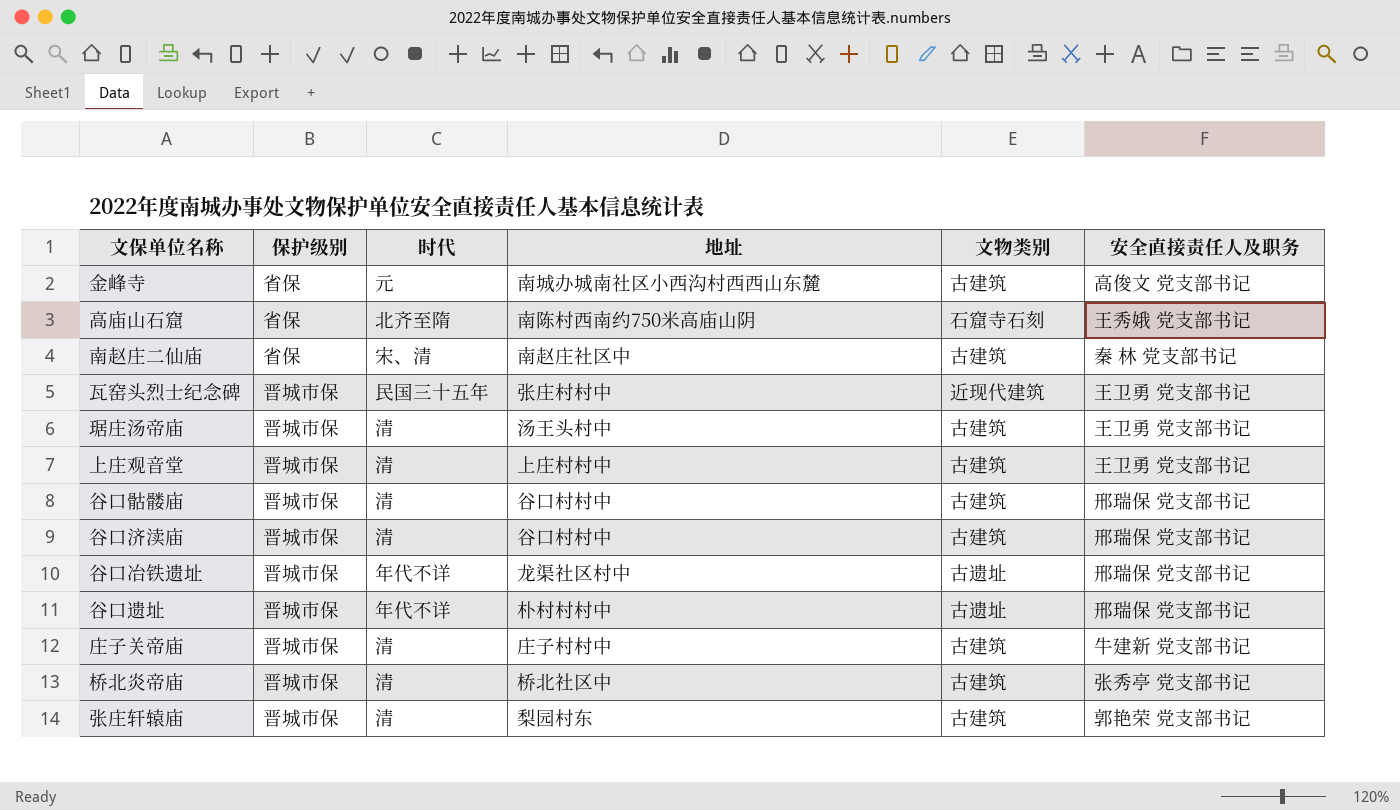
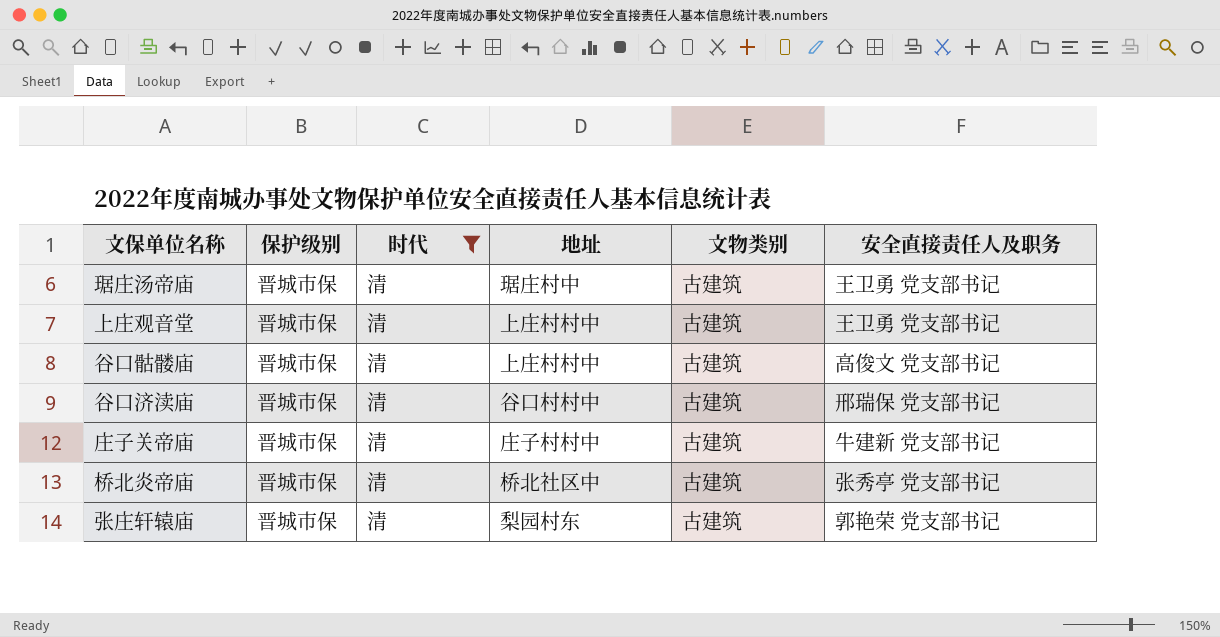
filter: none -> 时代 = 清
琚庄汤帝庙 | 地址: 汤王头村中 -> 琚庄村中
谷口骷髅庙 | 地址: 谷口村村中 -> 上庄村村中
谷口骷髅庙 | 安全直接责任人及职务: 邢瑞保 党支部书记 -> 高俊文 党支部书记

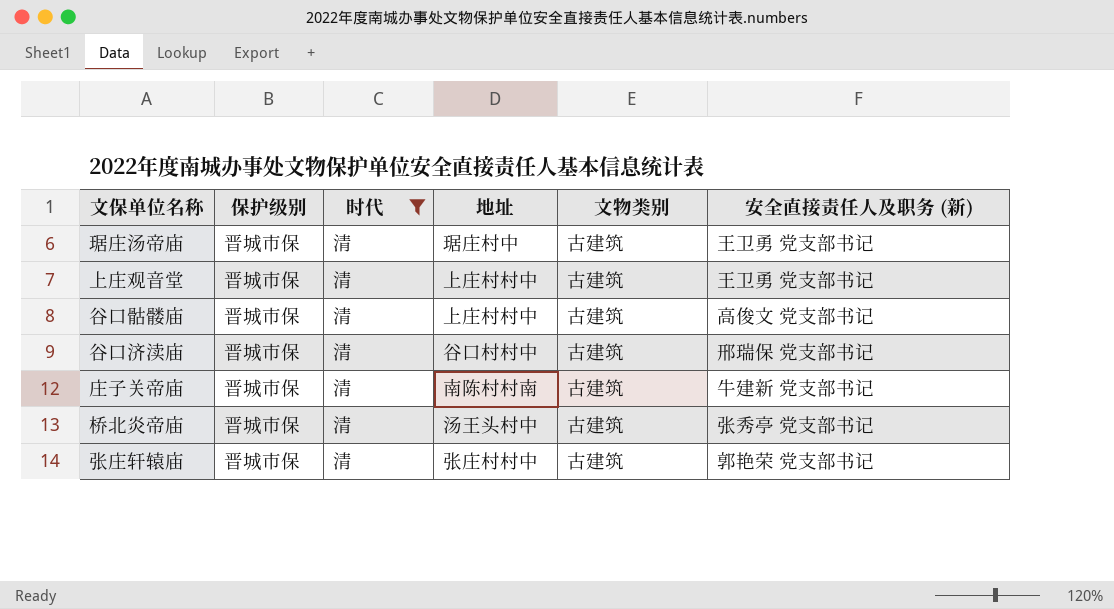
column name: 安全直接责任人及职务 -> 安全直接责任人及职务 (新)
庄子关帝庙 | 地址: 庄子村村中 -> 南陈村村南
桥北炎帝庙 | 地址: 桥北社区中 -> 汤王头村中
张庄轩辕庙 | 地址: 梨园村东 -> 张庄村村中

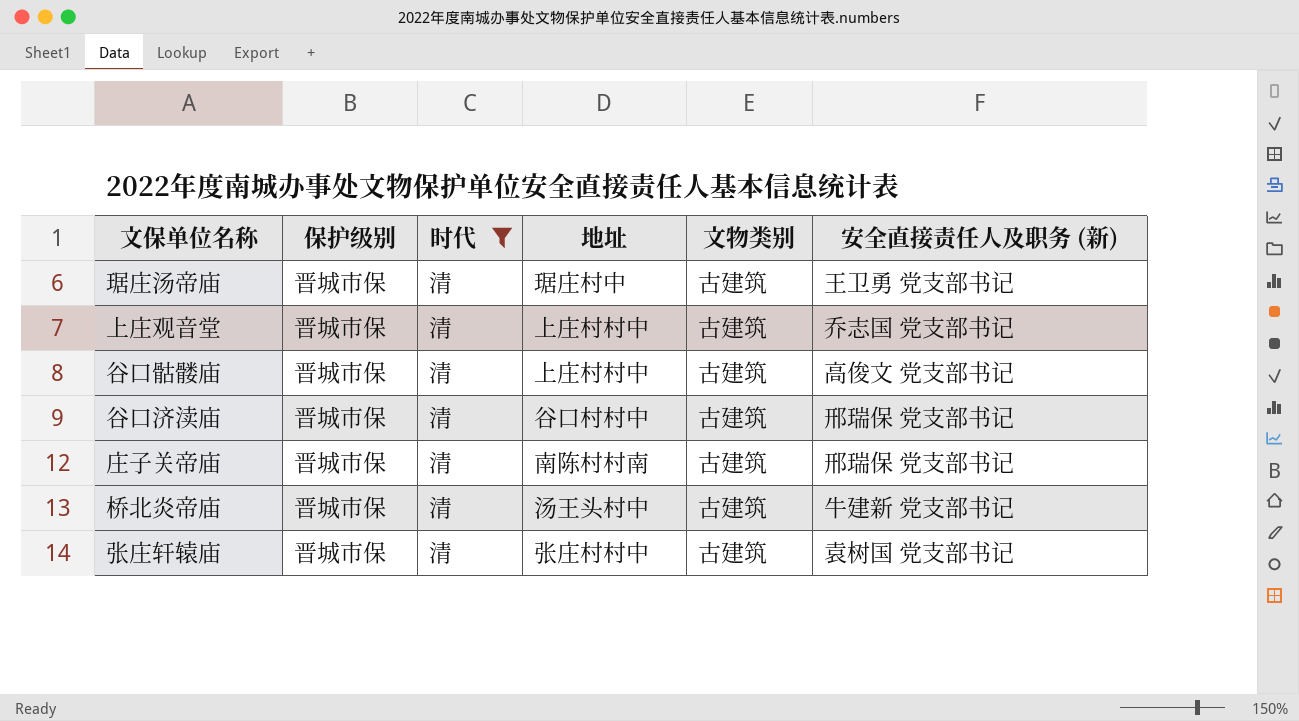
上庄观音堂 | 安全直接责任人及职务 (新): 王卫勇 党支部书记 -> 乔志国 党支部书记
庄子关帝庙 | 安全直接责任人及职务 (新): 牛建新 党支部书记 -> 邢瑞保 党支部书记
桥北炎帝庙 | 安全直接责任人及职务 (新): 张秀亭 党支部书记 -> 牛建新 党支部书记
张庄轩辕庙 | 安全直接责任人及职务 (新): 郭艳荣 党支部书记 -> 袁树国 党支部书记

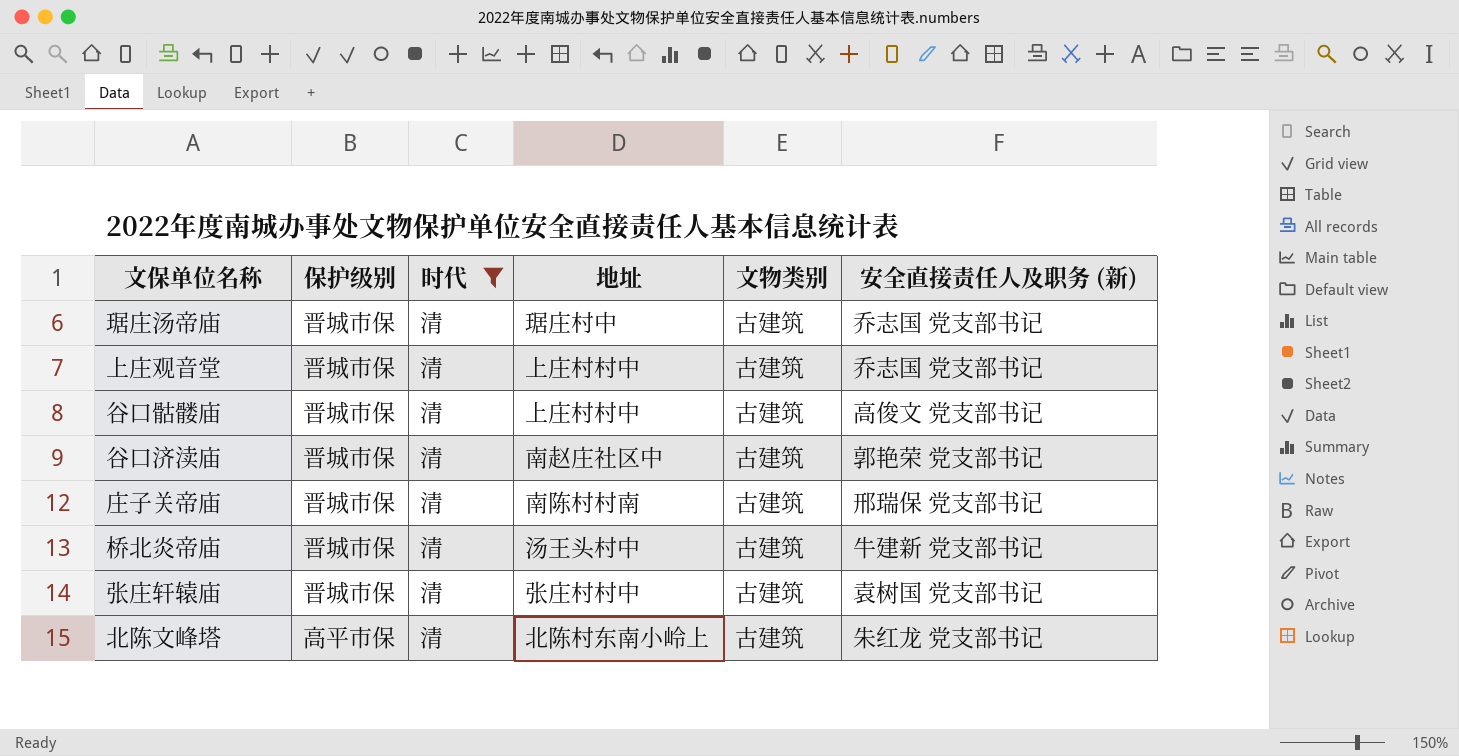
琚庄汤帝庙 | 安全直接责任人及职务 (新): 王卫勇 党支部书记 -> 乔志国 党支部书记
谷口济渎庙 | 地址: 谷口村村中 -> 南赵庄社区中
谷口济渎庙 | 安全直接责任人及职务 (新): 邢瑞保 党支部书记 -> 郭艳荣 党支部书记
row 北陈文峰塔: none -> 高平市保 | 清 | 北陈村东南小岭上 | 古建筑 | 朱红龙 党支部书记

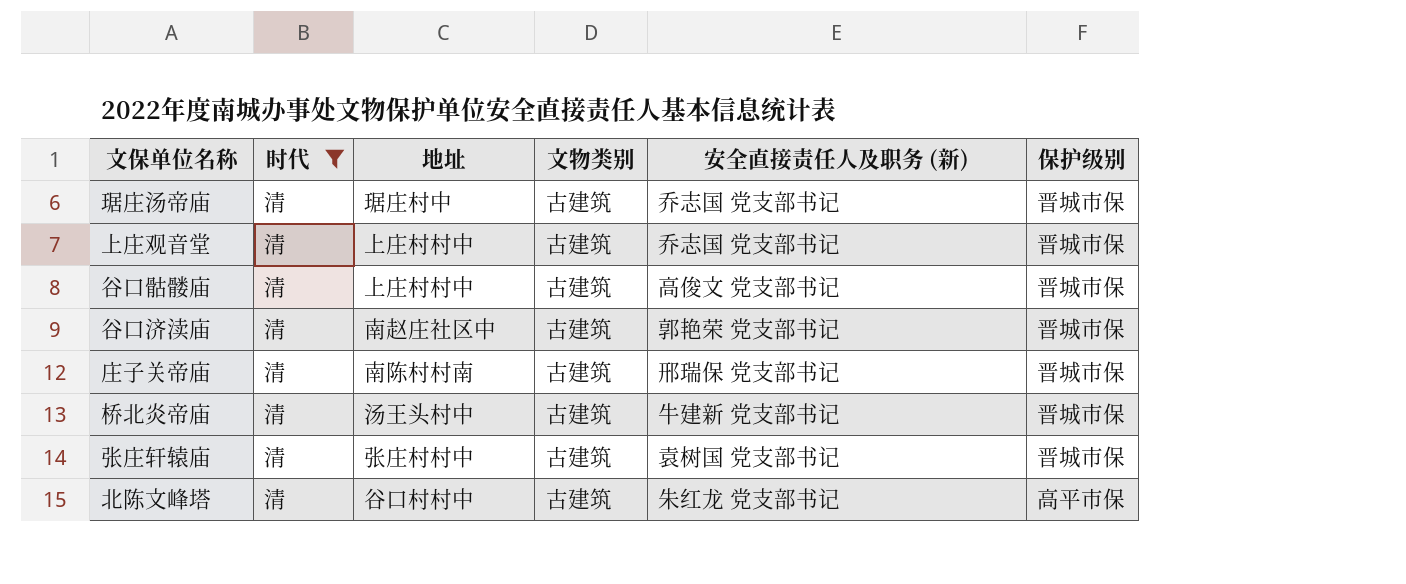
column 保护级别 | position: 2 -> 6
北陈文峰塔 | 地址: 北陈村东南小岭上 -> 谷口村村中

